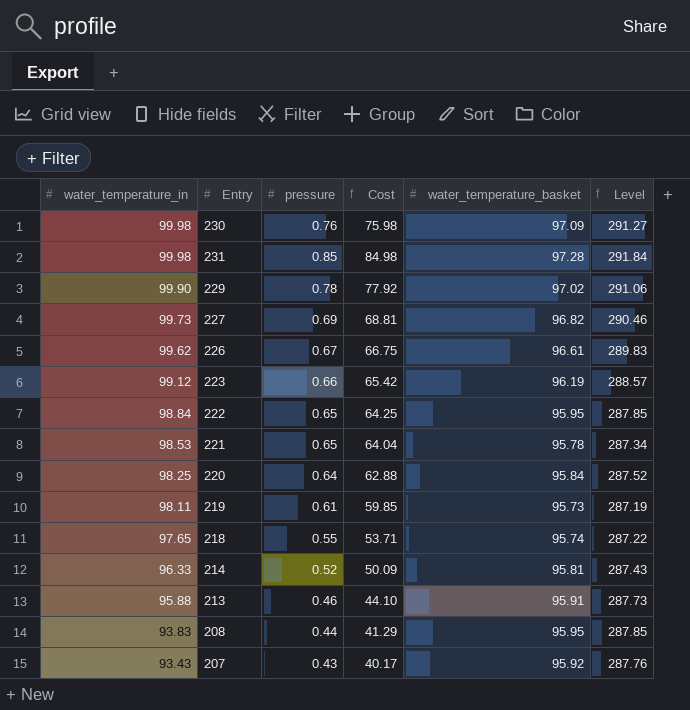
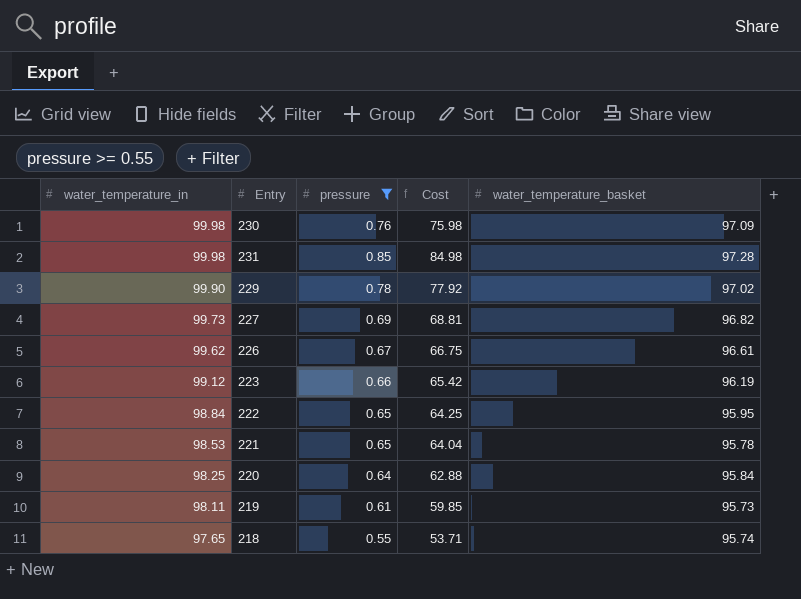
filter: none -> pressure >= 0.55
column Level | formula: [water_temperature_basket] * 3 -> none

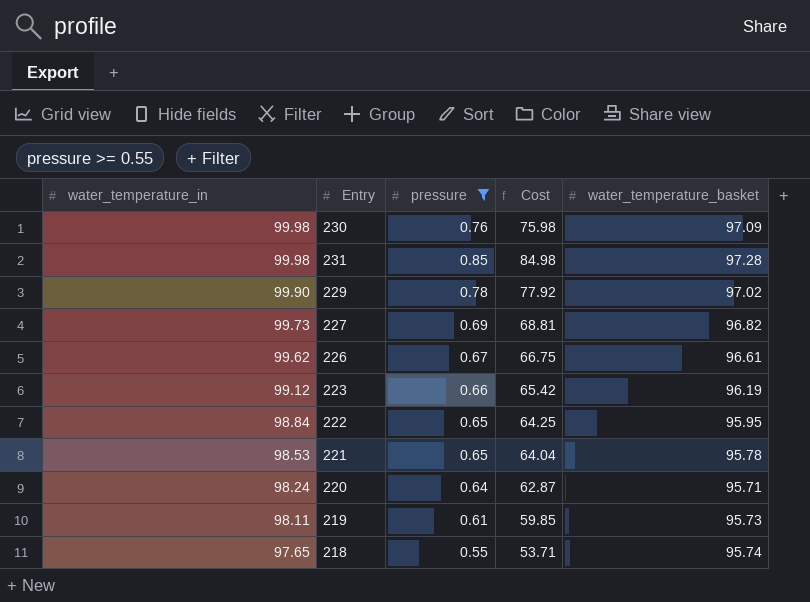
220 | water_temperature_in: 98.25 -> 98.24
220 | Cost: 62.88 -> 62.87
220 | water_temperature_basket: 95.84 -> 95.71

